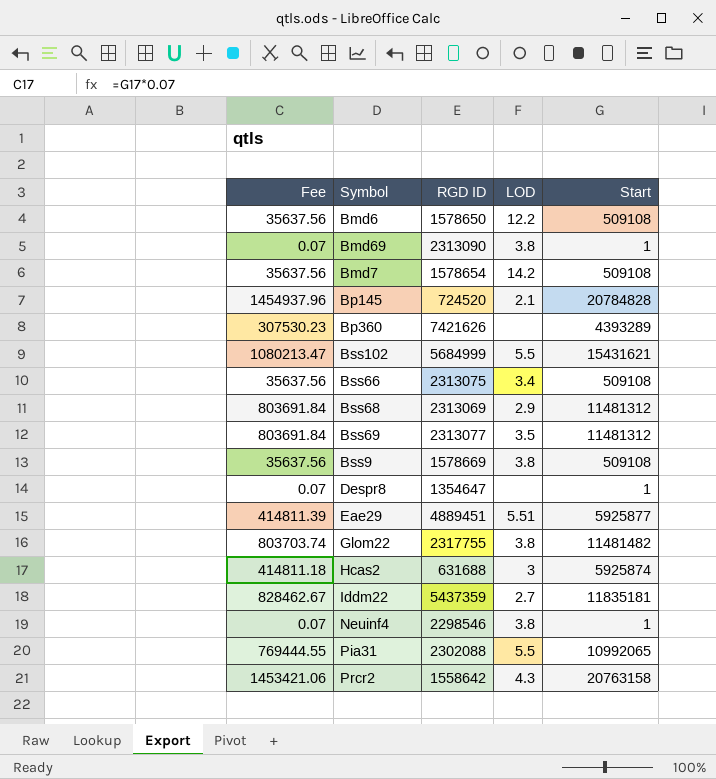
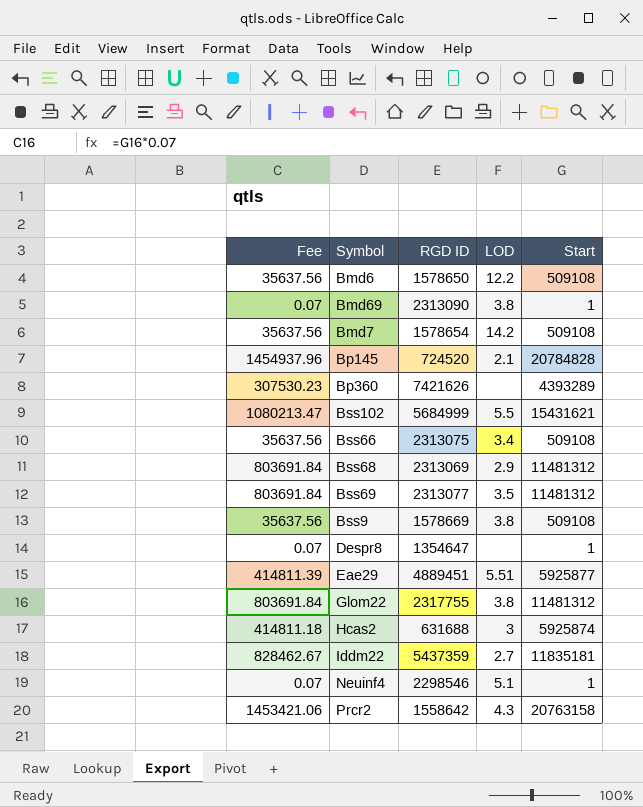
row Pia31: 769444.55 | 2302088 | 5.5 | 10992065 -> none
Glom22 | Fee: 803703.74 -> 803691.84
Glom22 | Start: 11481482 -> 11481312
Neuinf4 | LOD: 3.8 -> 5.1

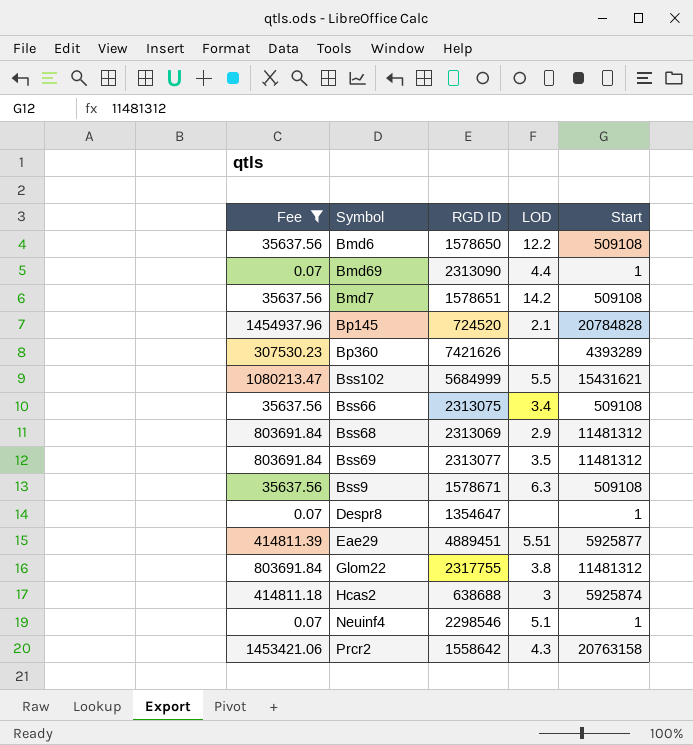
filter: none -> Fee != 828462.67
Bmd69 | LOD: 3.8 -> 4.4
Bmd7 | RGD ID: 1578654 -> 1578651
Bss9 | RGD ID: 1578669 -> 1578671
Bss9 | LOD: 3.8 -> 6.3
Hcas2 | RGD ID: 631688 -> 638688

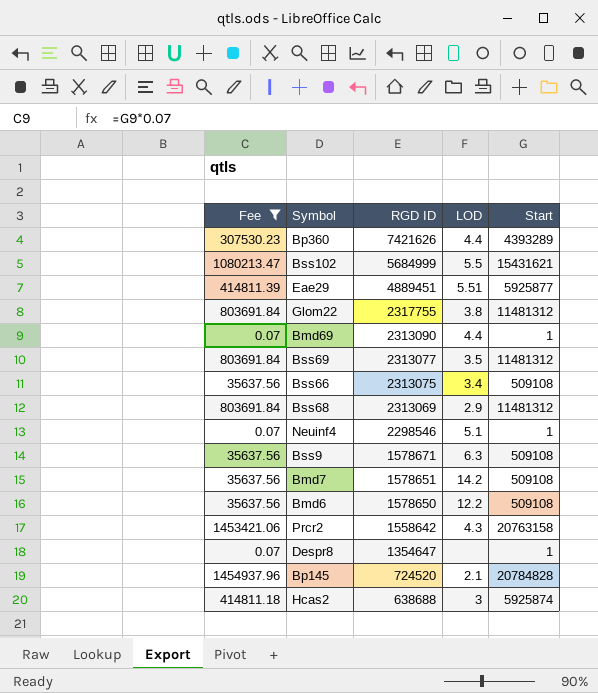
row order: none -> RGD ID descending
Bp360 | LOD: none -> 4.4

